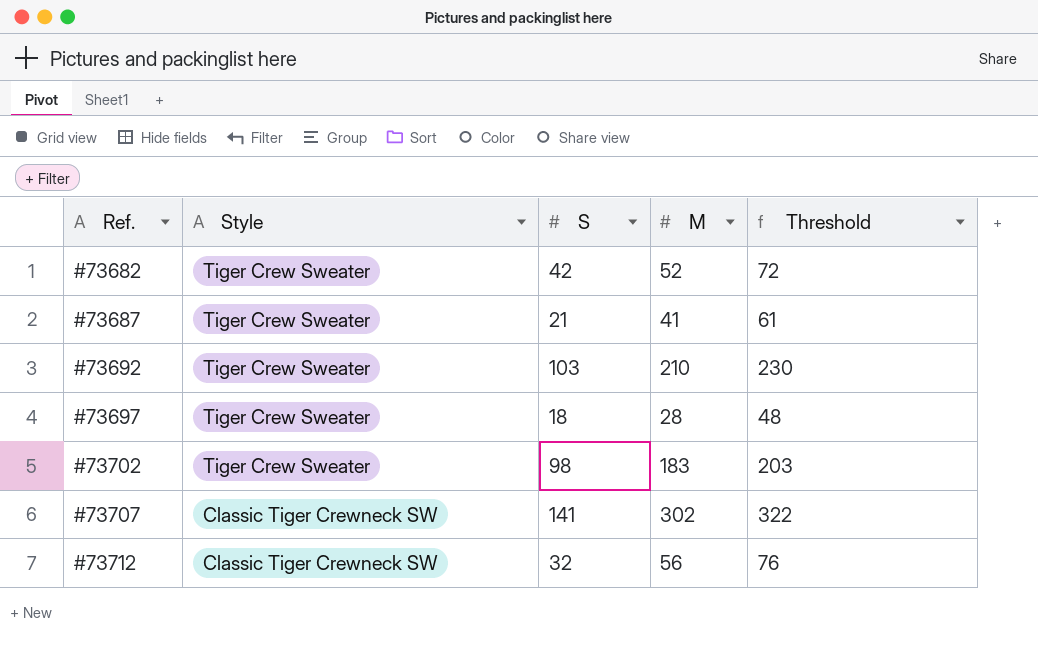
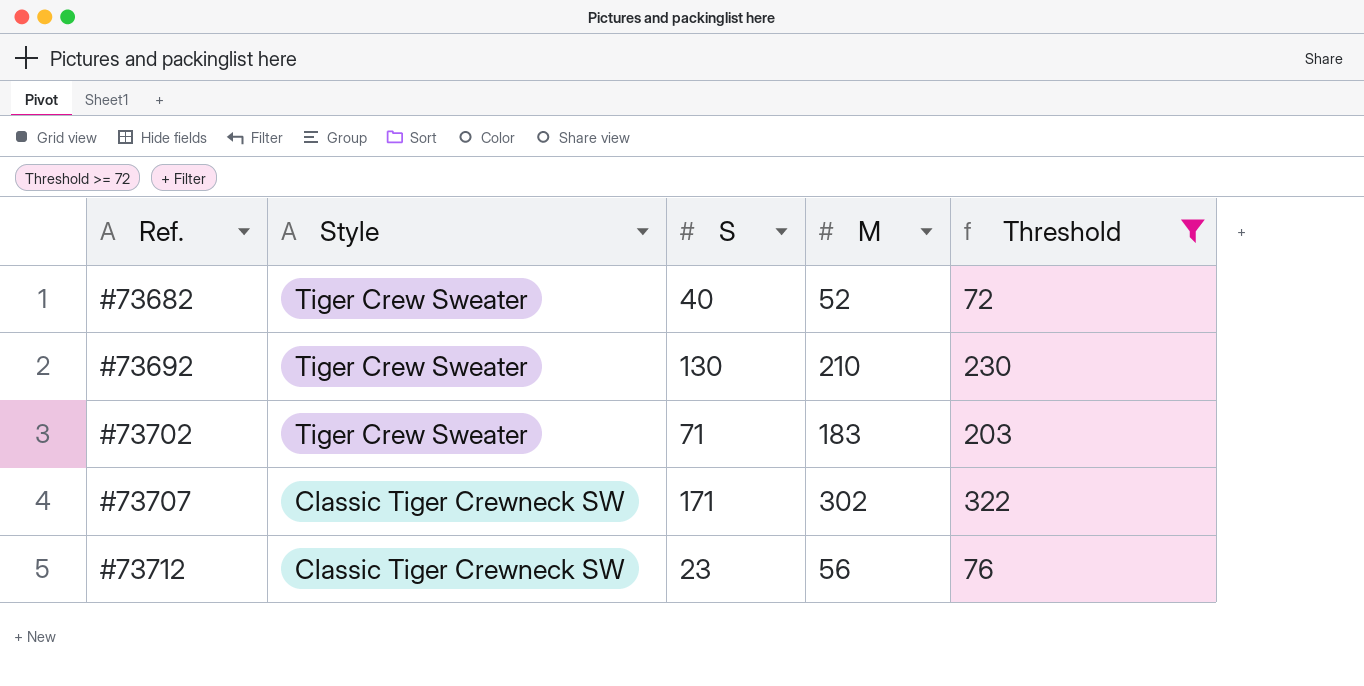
filter: none -> Threshold >= 72
#73682 | S: 42 -> 40
#73692 | S: 103 -> 130
#73702 | S: 98 -> 71
#73707 | S: 141 -> 171
#73712 | S: 32 -> 23

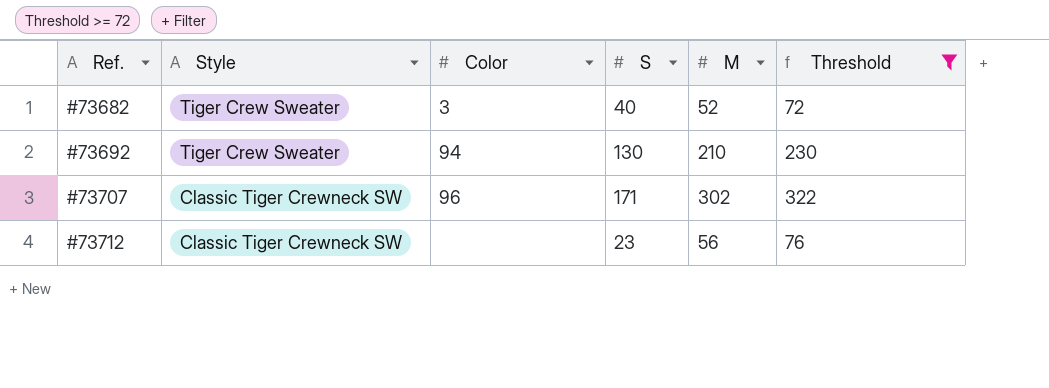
column Color | position: none -> 3
row #73702: Tiger Crew Sweater | 71 | 183 | 203 -> none

